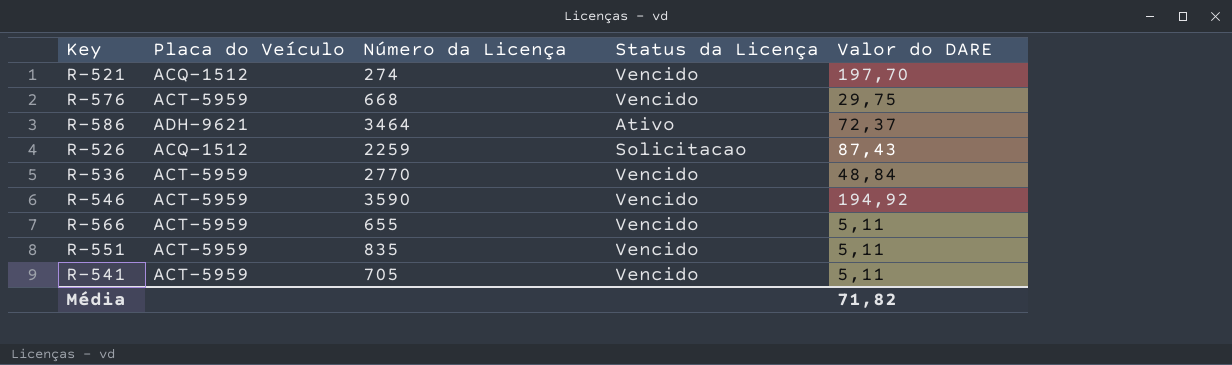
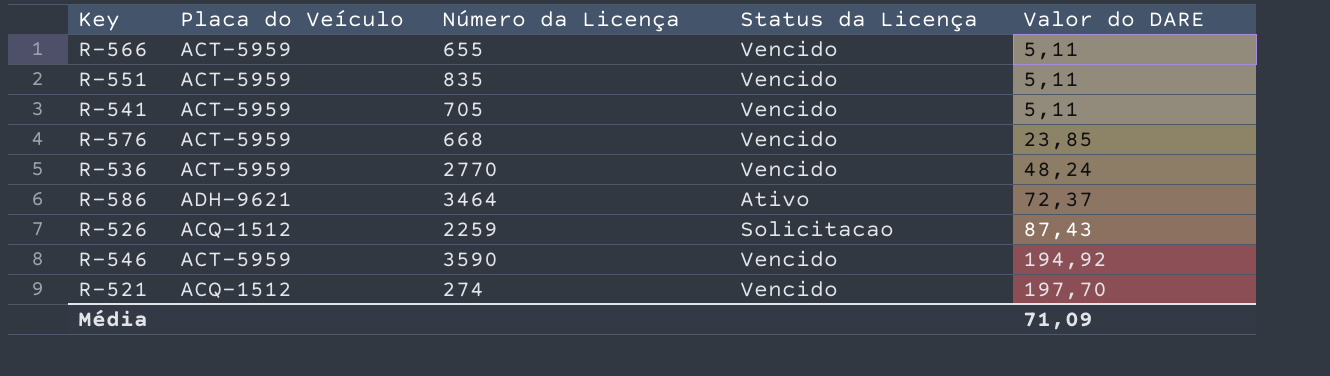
row order: none -> Valor do DARE ascending
R-576 | Valor do DARE: 29,75 -> 23,85
R-536 | Valor do DARE: 48,84 -> 48,24
Média | Valor do DARE: 71,82 -> 71,09

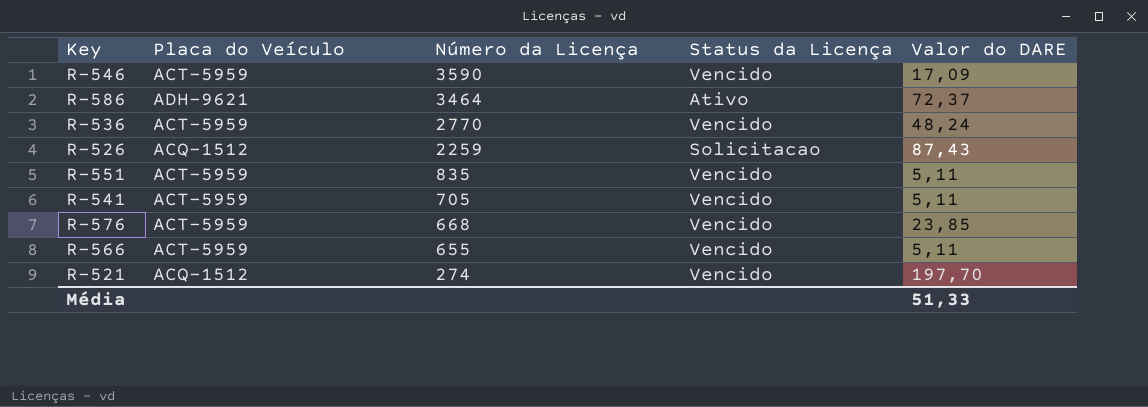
row order: Valor do DARE ascending -> Número da Licença descending
R-546 | Valor do DARE: 194,92 -> 17,09
Média | Valor do DARE: 71,09 -> 51,33

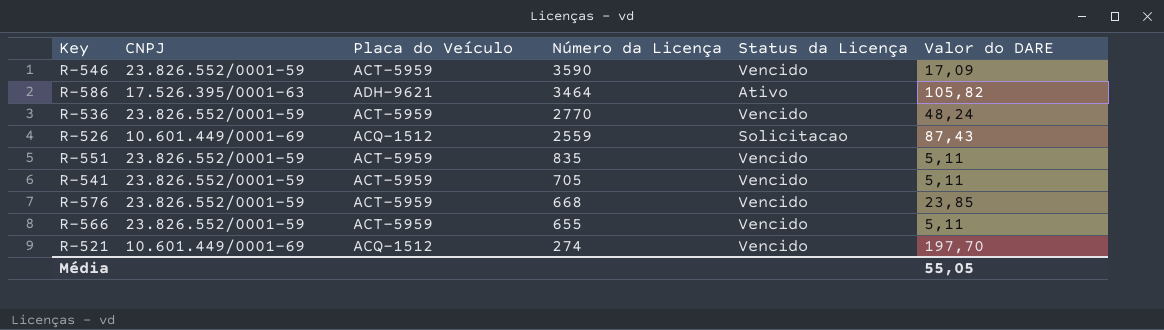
column CNPJ | position: none -> 2
R-586 | Valor do DARE: 72,37 -> 105,82
R-526 | Número da Licença: 2259 -> 2559
Média | Valor do DARE: 51,33 -> 55,05

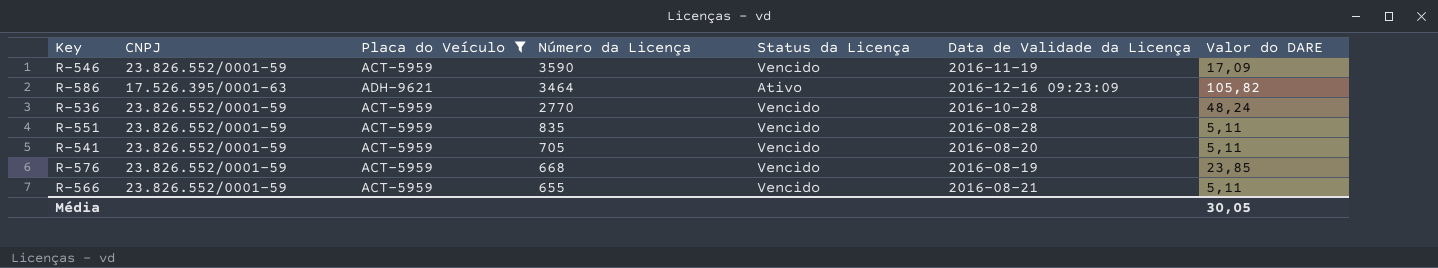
filter: none -> Placa do Veículo != ACQ-1512
column Data de Validade da Licença | position: none -> 6
Média | Valor do DARE: 55,05 -> 30,05

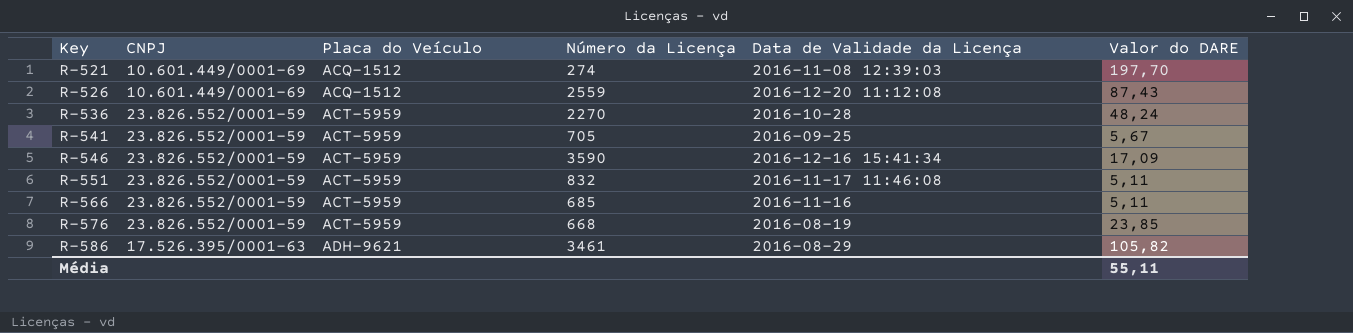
filter: Placa do Veículo != ACQ-1512 -> none
row order: Número da Licença descending -> Key ascending
column Status da Licença | position: 5 -> none
R-536 | Número da Licença: 2770 -> 2270
R-541 | Data de Validade da Licença: 2016-08-20 -> 2016-09-25
R-541 | Valor do DARE: 5,11 -> 5,67
R-546 | Data de Validade da Licença: 2016-11-19 -> 2016-12-16 15:41:34
R-551 | Número da Licença: 835 -> 832
R-551 | Data de Validade da Licença: 2016-08-28 -> 2016-11-17 11:46:08
R-566 | Número da Licença: 655 -> 685
R-566 | Data de Validade da Licença: 2016-08-21 -> 2016-11-16
R-586 | Número da Licença: 3464 -> 3461
R-586 | Data de Validade da Licença: 2016-12-16 09:23:09 -> 2016-08-29
Média | Valor do DARE: 30,05 -> 55,11

